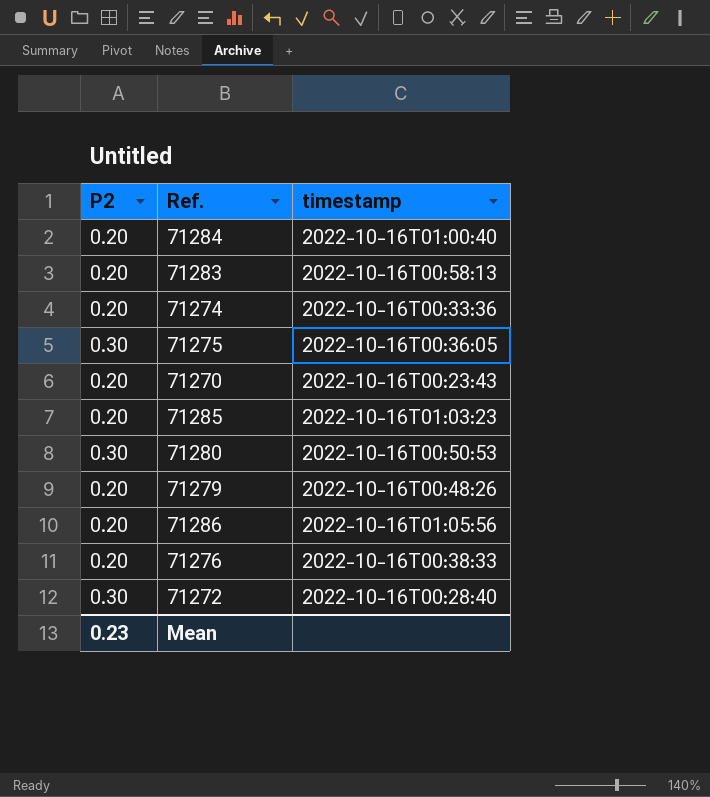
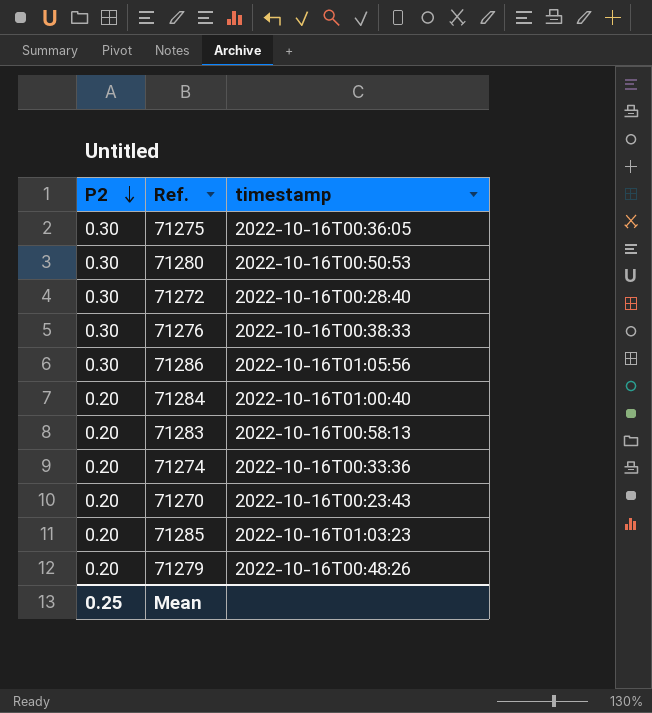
row order: none -> P2 descending
71276 | P2: 0.20 -> 0.30
71286 | P2: 0.20 -> 0.30
Mean | P2: 0.23 -> 0.25

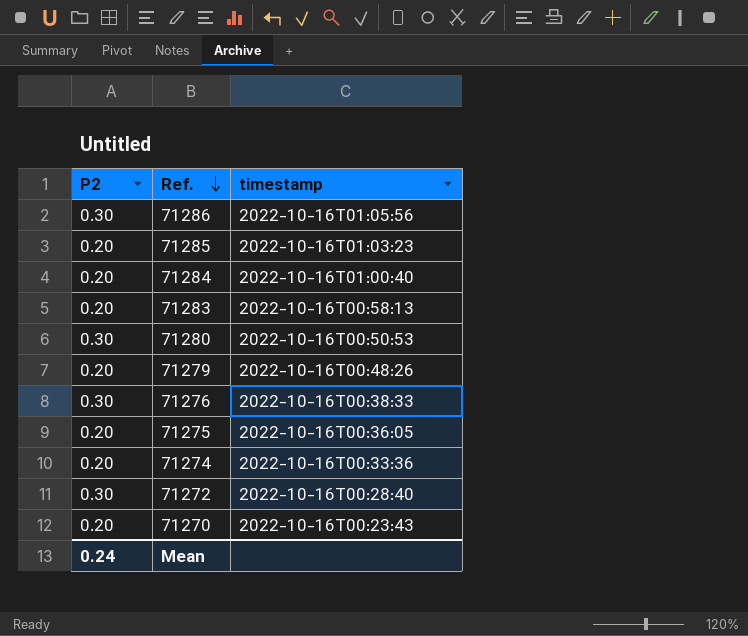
row order: P2 descending -> Ref. descending
71275 | P2: 0.30 -> 0.20
Mean | P2: 0.25 -> 0.24

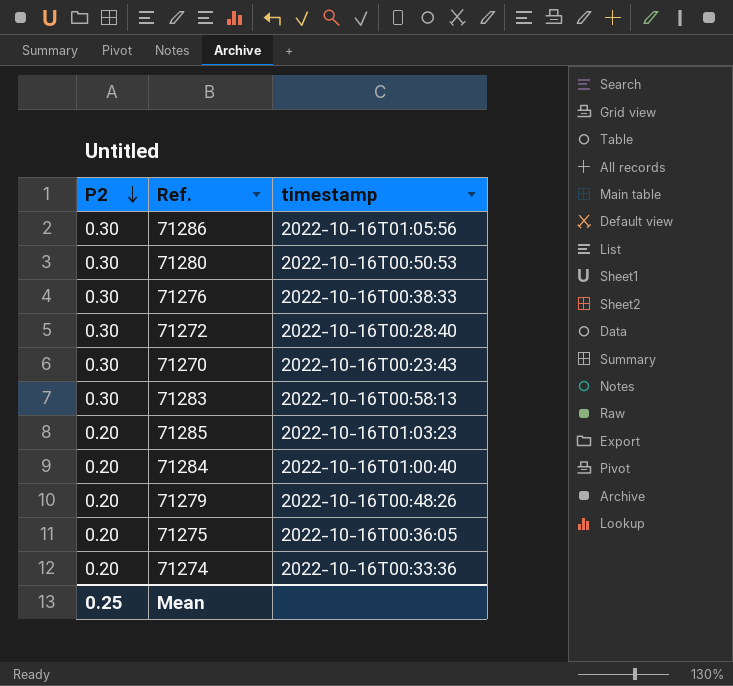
row order: Ref. descending -> P2 descending
71270 | P2: 0.20 -> 0.30
71283 | P2: 0.20 -> 0.30
Mean | P2: 0.24 -> 0.25

